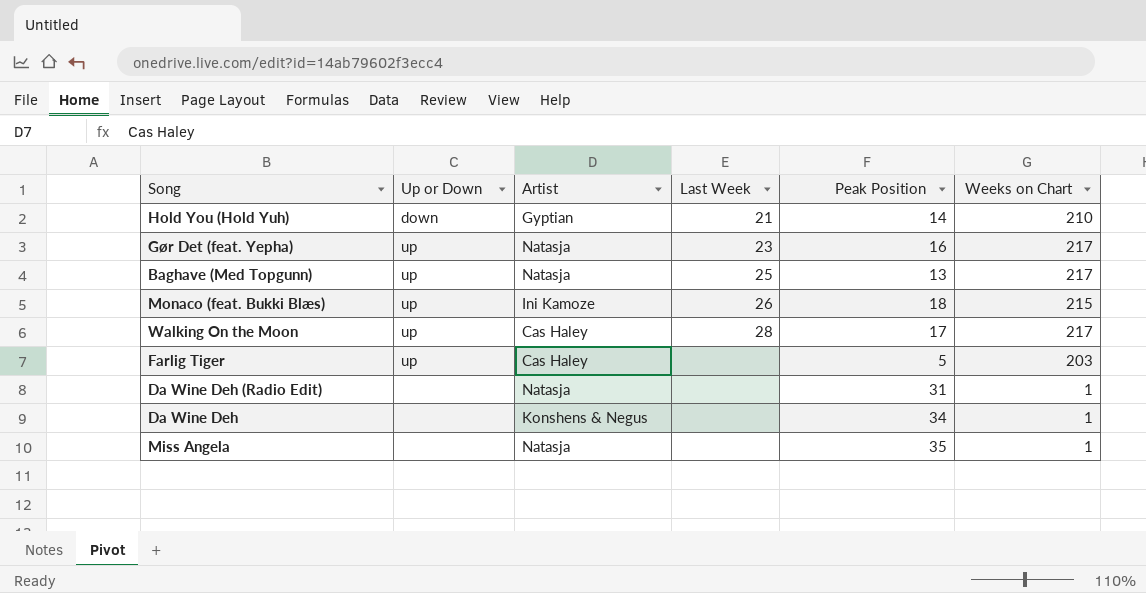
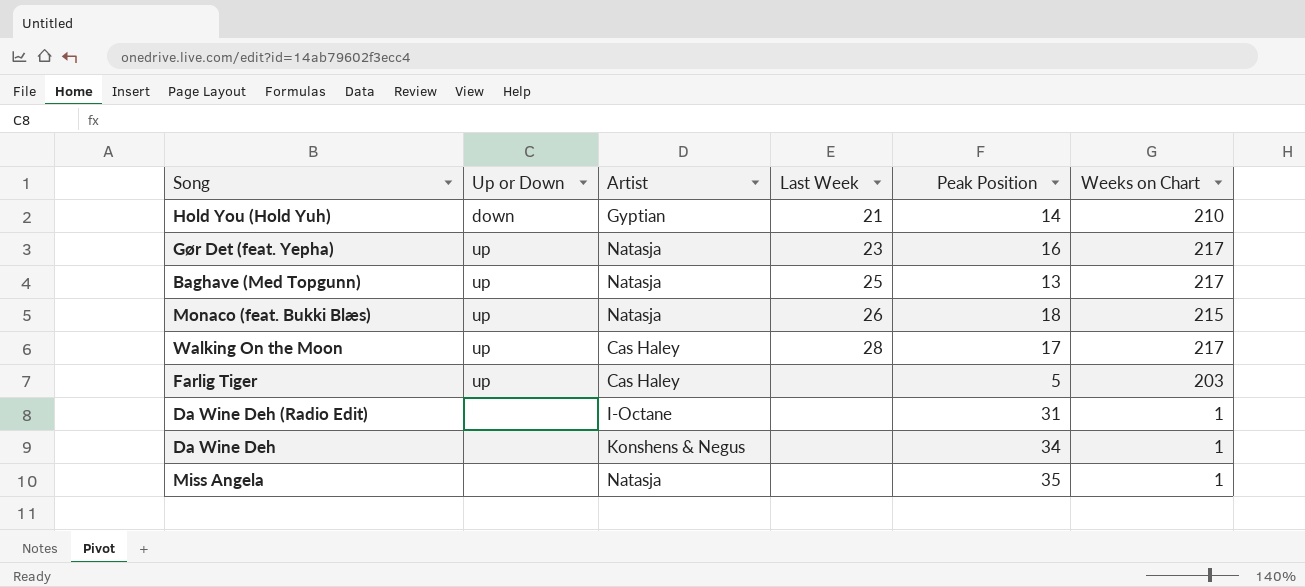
Monaco (feat. Bukki Blæs) | Artist: Ini Kamoze -> Natasja
Da Wine Deh (Radio Edit) | Artist: Natasja -> I-Octane

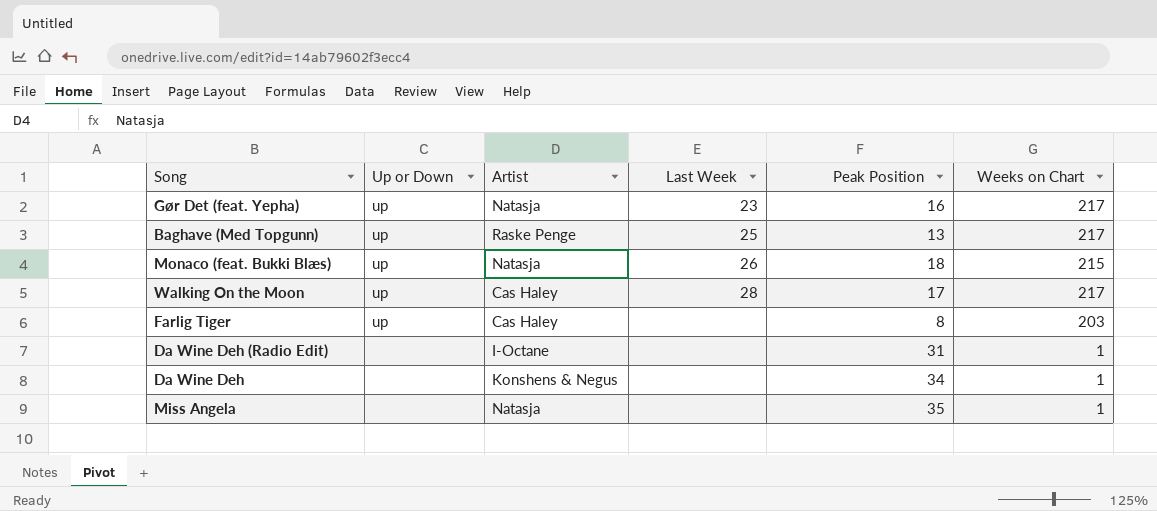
row Hold You (Hold Yuh): down | Gyptian | 21 | 14 | 210 -> none
Baghave (Med Topgunn) | Artist: Natasja -> Raske Penge
Farlig Tiger | Peak Position: 5 -> 8

